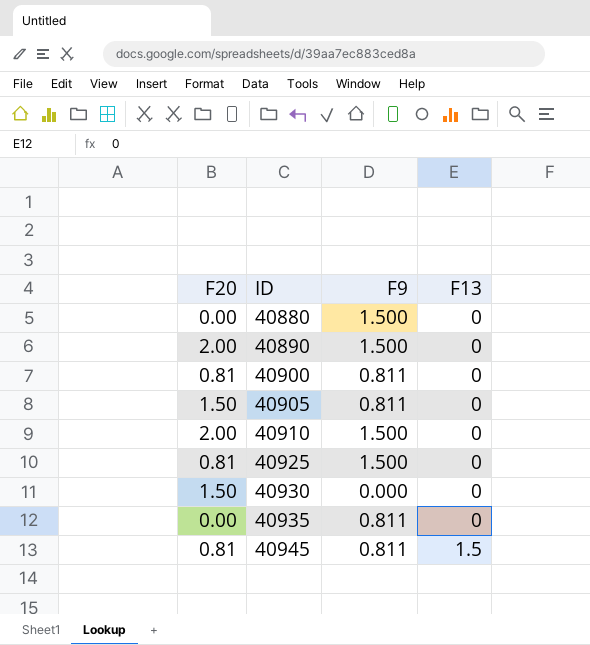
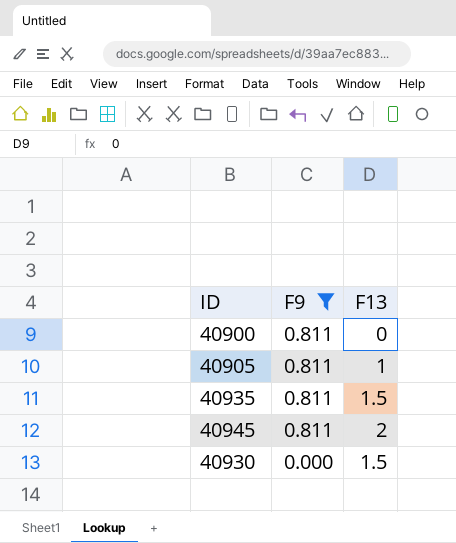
filter: none -> F9 != 1.500
row order: ID ascending -> F9 descending
column F20 | position: 1 -> none
40905 | F13: 0 -> 1
40935 | F13: 0 -> 1.5
40945 | F13: 1.5 -> 2
40930 | F13: 0 -> 1.5

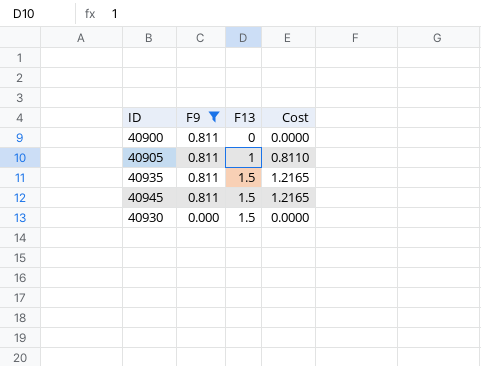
column Cost | formula: none -> [F9] * [F13]
40945 | F13: 2 -> 1.5

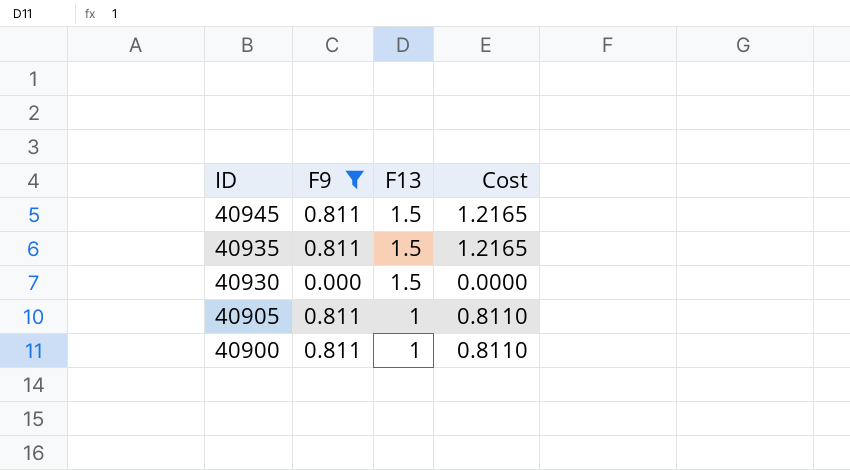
row order: F9 descending -> ID descending
40900 | F13: 0 -> 1
40900 | Cost: 0.0000 -> 0.8110

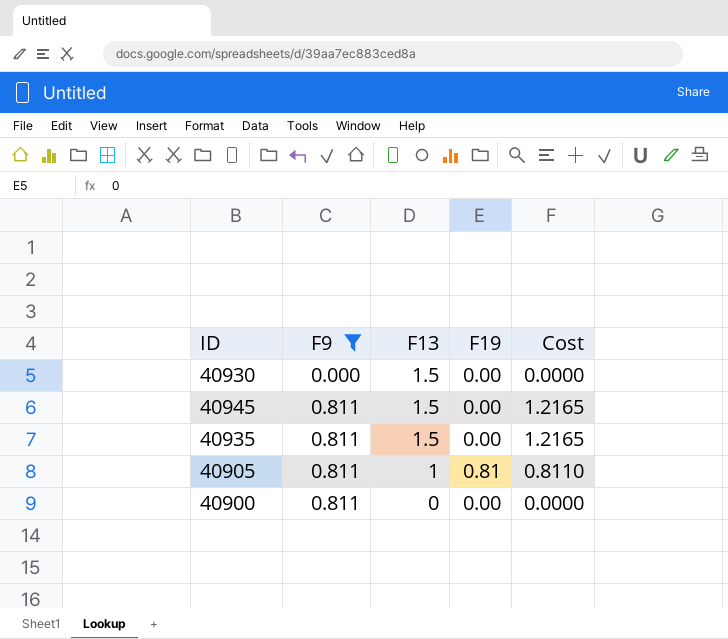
row order: ID descending -> F9 ascending
column F19 | position: none -> 4
40900 | F13: 1 -> 0
40900 | Cost: 0.8110 -> 0.0000

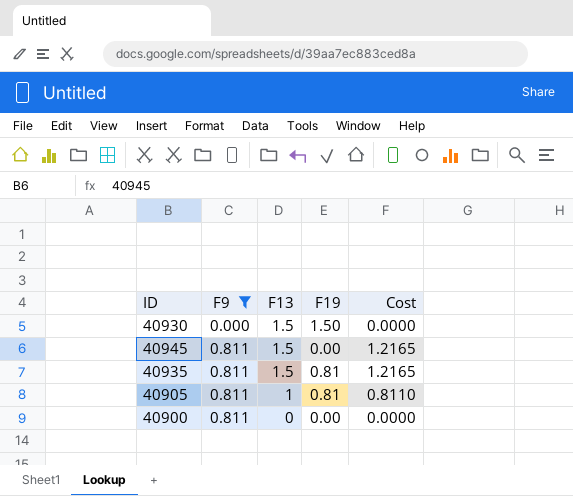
40930 | F19: 0.00 -> 1.50
40935 | F19: 0.00 -> 0.81

